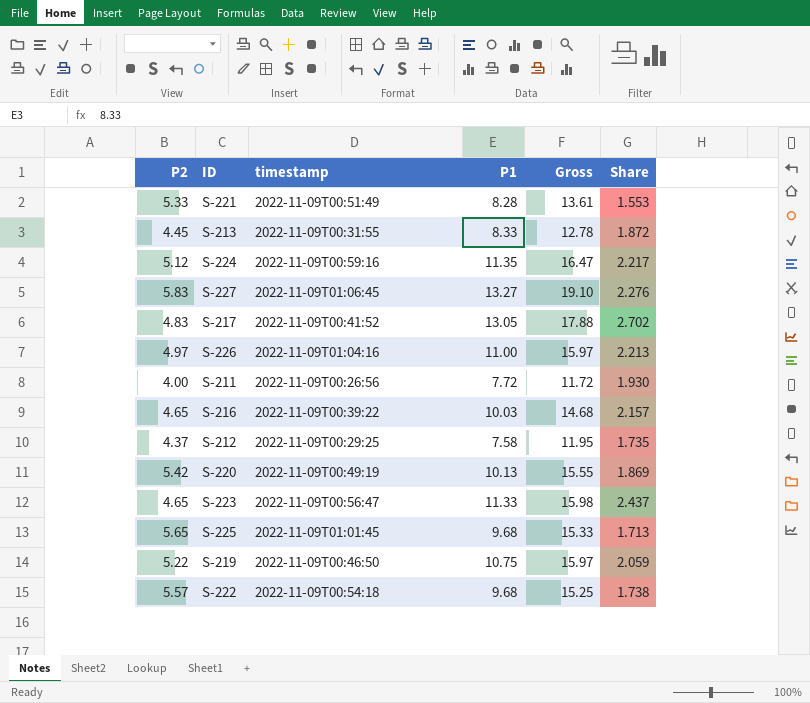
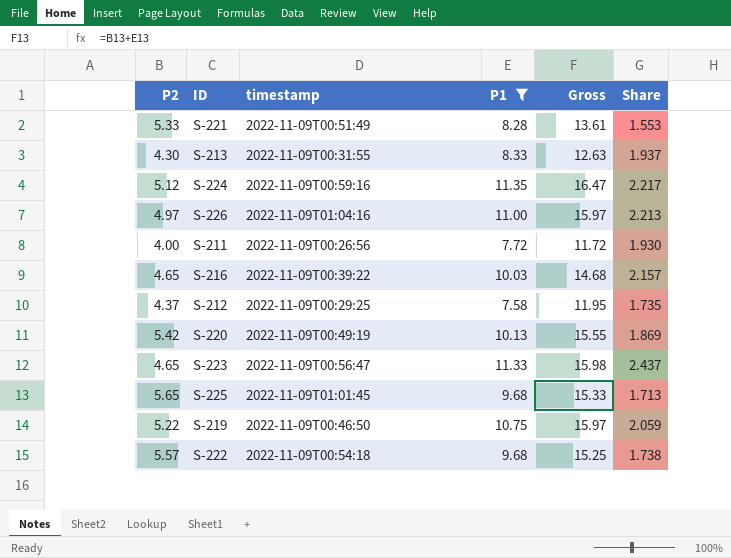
filter: none -> P1 <= 11.35
S-213 | P2: 4.45 -> 4.30
S-213 | Gross: 12.78 -> 12.63
S-213 | Share: 1.872 -> 1.937

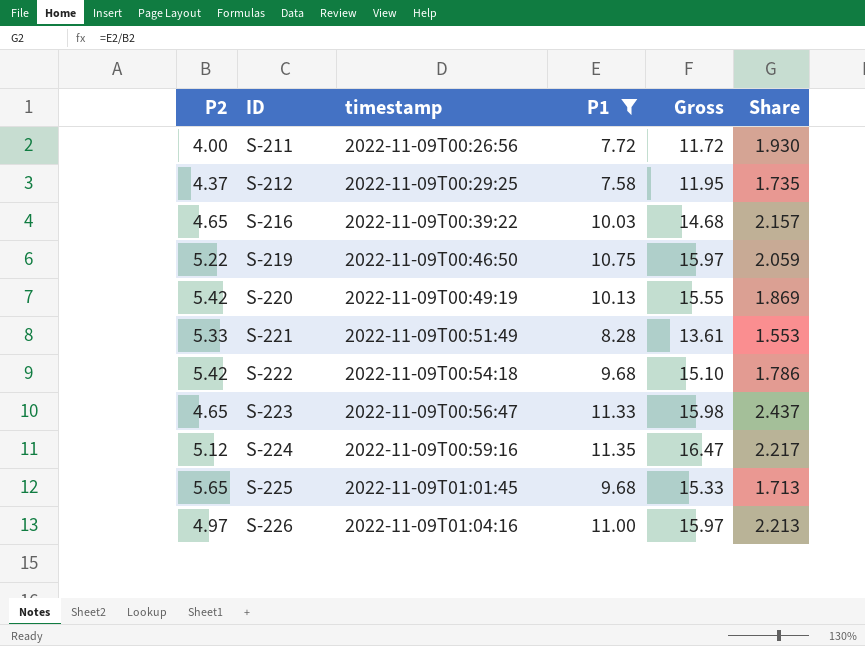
row order: none -> ID ascending
row S-213: 4.30 | 2022-11-09T00:31:55 | 8.33 | 12.63 | 1.937 -> none
S-222 | P2: 5.57 -> 5.42
S-222 | Gross: 15.25 -> 15.10
S-222 | Share: 1.738 -> 1.786

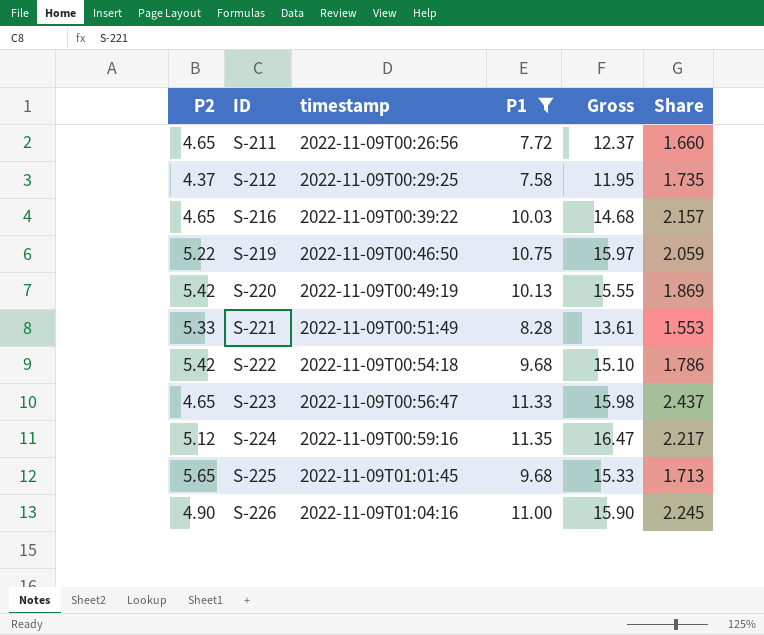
S-211 | P2: 4.00 -> 4.65
S-211 | Gross: 11.72 -> 12.37
S-211 | Share: 1.930 -> 1.660
S-226 | P2: 4.97 -> 4.90
S-226 | Gross: 15.97 -> 15.90
S-226 | Share: 2.213 -> 2.245

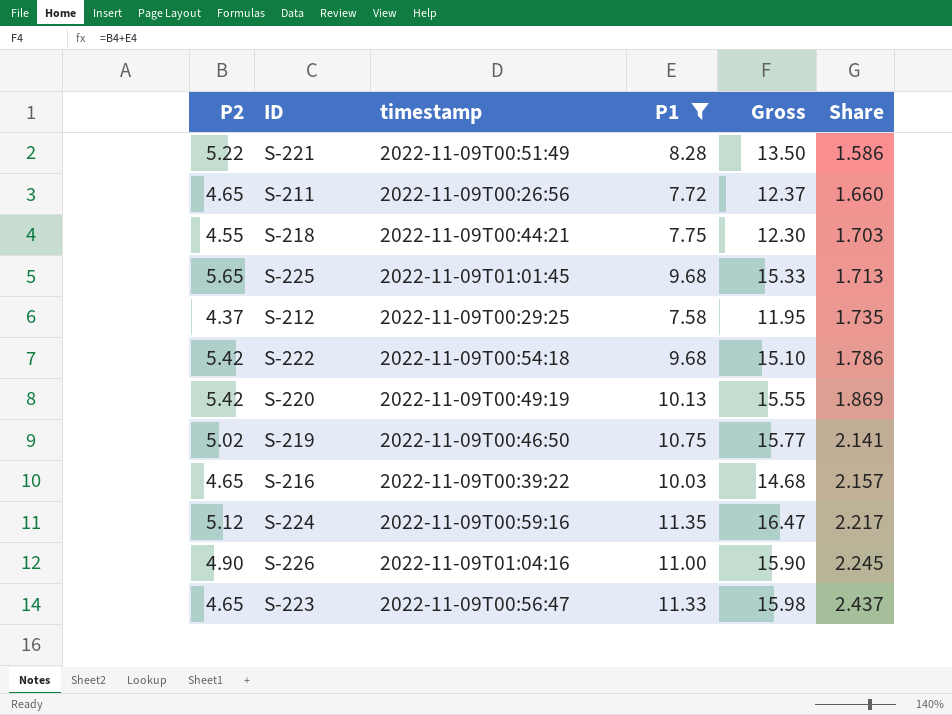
row order: ID ascending -> Share ascending
S-221 | P2: 5.33 -> 5.22
S-221 | Gross: 13.61 -> 13.50
S-221 | Share: 1.553 -> 1.586
row S-218: none -> 4.55 | 2022-11-09T00:44:21 | 7.75 | 12.30 | 1.703
S-219 | P2: 5.22 -> 5.02
S-219 | Gross: 15.97 -> 15.77
S-219 | Share: 2.059 -> 2.141

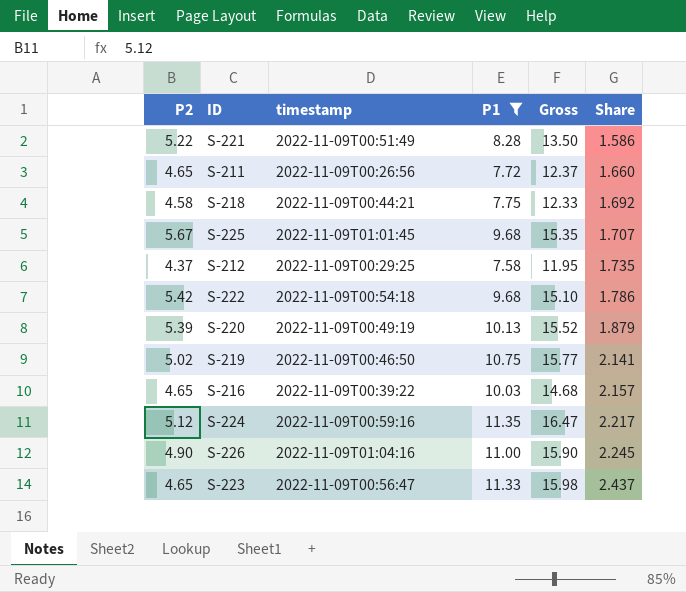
S-218 | P2: 4.55 -> 4.58
S-218 | Gross: 12.30 -> 12.33
S-218 | Share: 1.703 -> 1.692
S-225 | P2: 5.65 -> 5.67
S-225 | Gross: 15.33 -> 15.35
S-225 | Share: 1.713 -> 1.707
S-220 | P2: 5.42 -> 5.39
S-220 | Gross: 15.55 -> 15.52
S-220 | Share: 1.869 -> 1.879

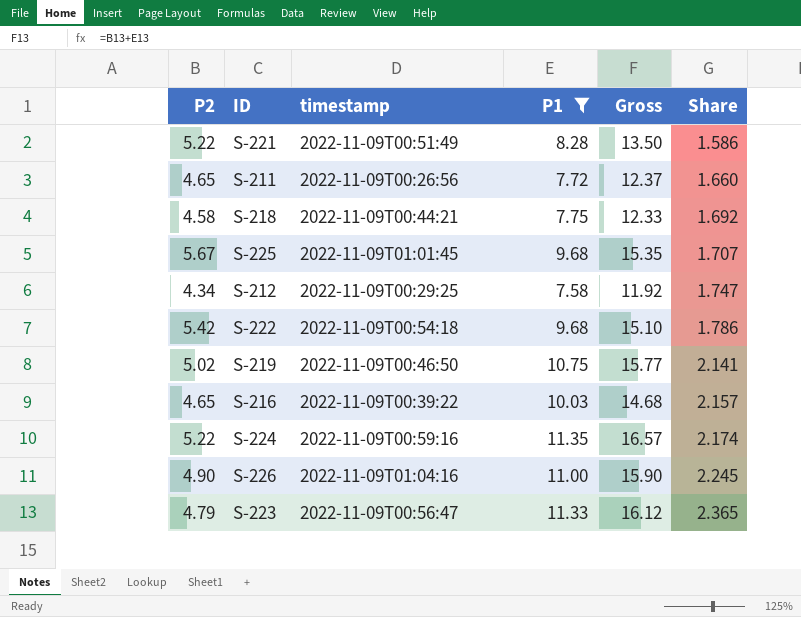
row S-220: 5.39 | 2022-11-09T00:49:19 | 10.13 | 15.52 | 1.879 -> none
S-212 | P2: 4.37 -> 4.34
S-212 | Gross: 11.95 -> 11.92
S-212 | Share: 1.735 -> 1.747
S-224 | P2: 5.12 -> 5.22
S-224 | Gross: 16.47 -> 16.57
S-224 | Share: 2.217 -> 2.174
S-223 | P2: 4.65 -> 4.79
S-223 | Gross: 15.98 -> 16.12
S-223 | Share: 2.437 -> 2.365

